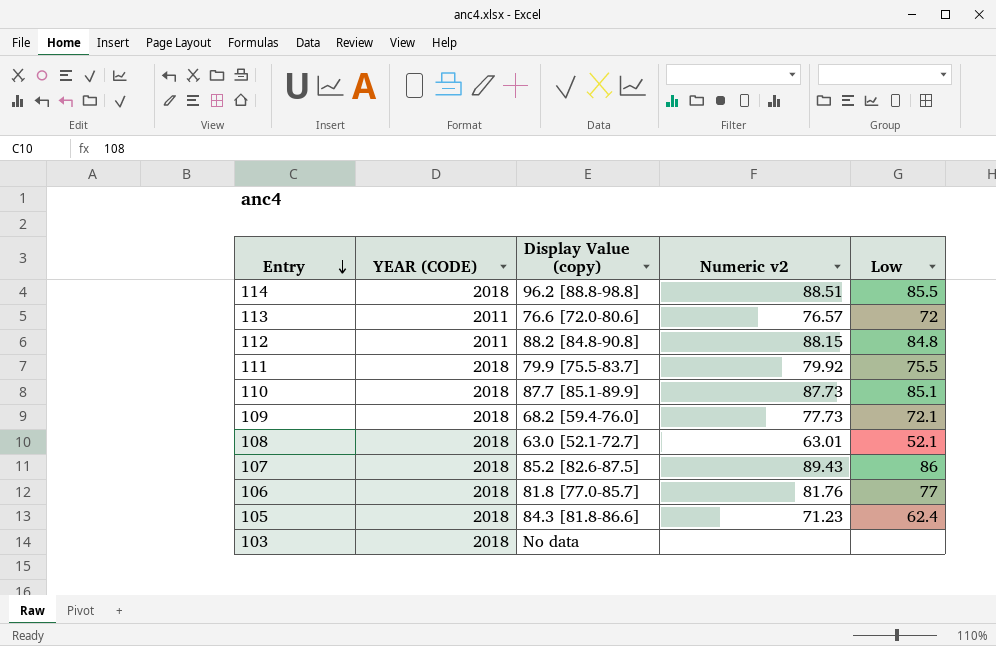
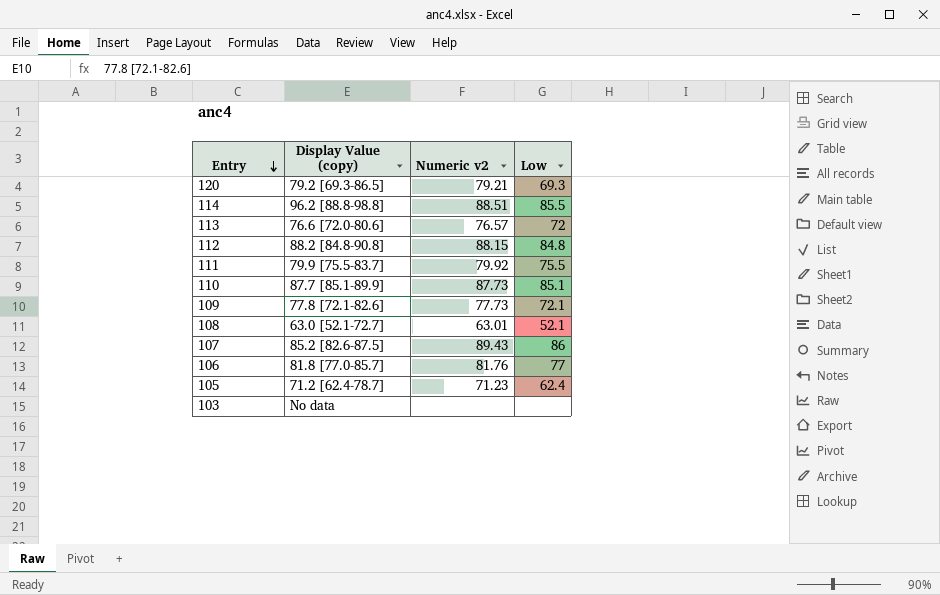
column YEAR (CODE) | position: 2 -> none
row 120: none -> 79.2 [69.3-86.5] | 79.21 | 69.3
109 | Display Value (copy): 68.2 [59.4-76.0] -> 77.8 [72.1-82.6]
105 | Display Value (copy): 84.3 [81.8-86.6] -> 71.2 [62.4-78.7]

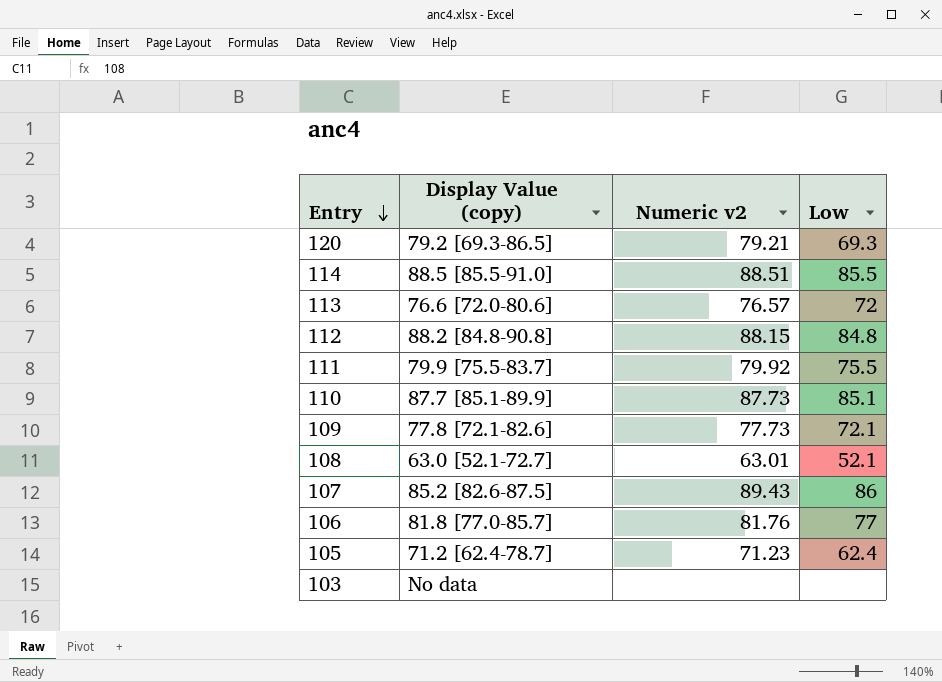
114 | Display Value (copy): 96.2 [88.8-98.8] -> 88.5 [85.5-91.0]

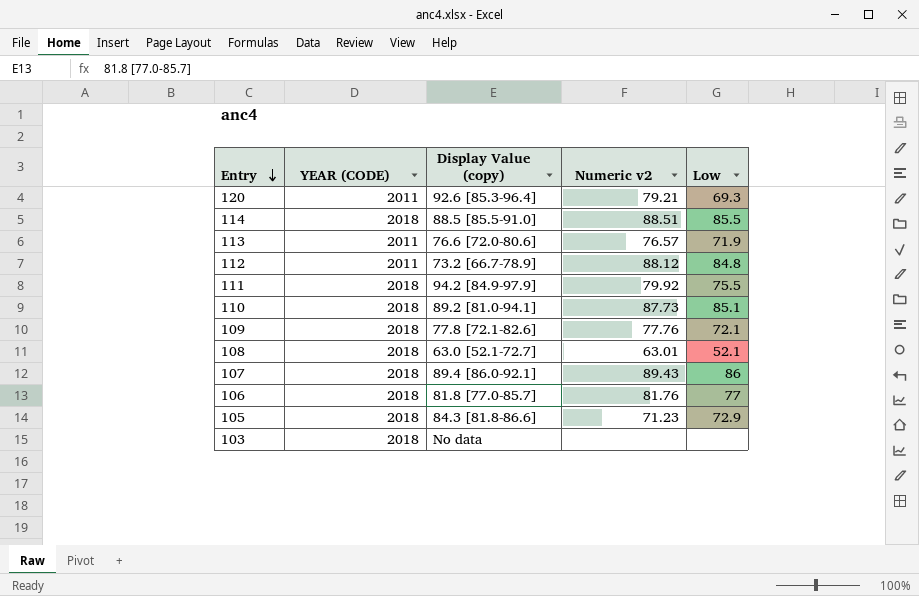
column YEAR (CODE) | position: none -> 2
120 | Display Value (copy): 79.2 [69.3-86.5] -> 92.6 [85.3-96.4]
113 | Low: 72 -> 71.9
112 | Display Value (copy): 88.2 [84.8-90.8] -> 73.2 [66.7-78.9]
112 | Numeric v2: 88.15 -> 88.12
111 | Display Value (copy): 79.9 [75.5-83.7] -> 94.2 [84.9-97.9]
110 | Display Value (copy): 87.7 [85.1-89.9] -> 89.2 [81.0-94.1]
109 | Numeric v2: 77.73 -> 77.76
107 | Display Value (copy): 85.2 [82.6-87.5] -> 89.4 [86.0-92.1]
105 | Display Value (copy): 71.2 [62.4-78.7] -> 84.3 [81.8-86.6]
105 | Low: 62.4 -> 72.9

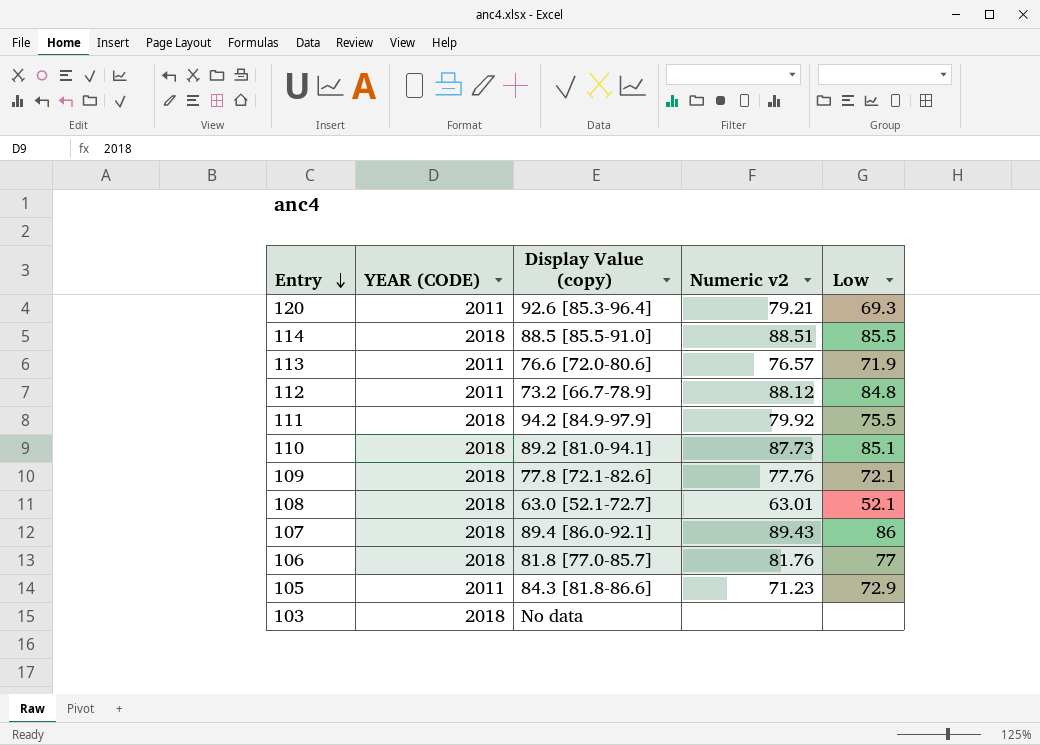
105 | YEAR (CODE): 2018 -> 2011

